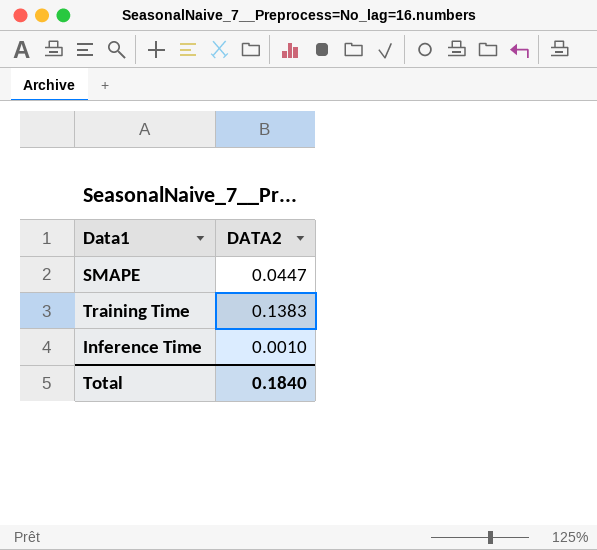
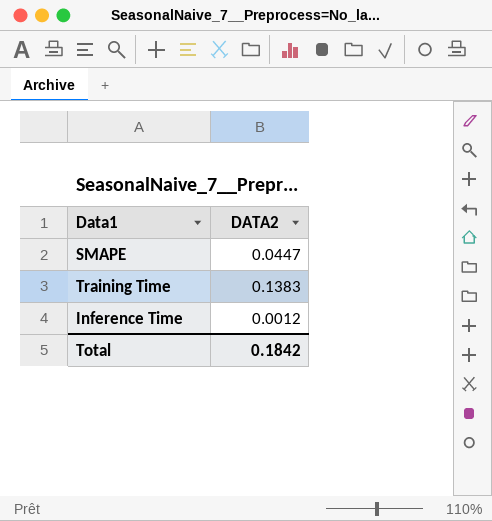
Inference Time | DATA2: 0.0010 -> 0.0012
Total | DATA2: 0.1840 -> 0.1842

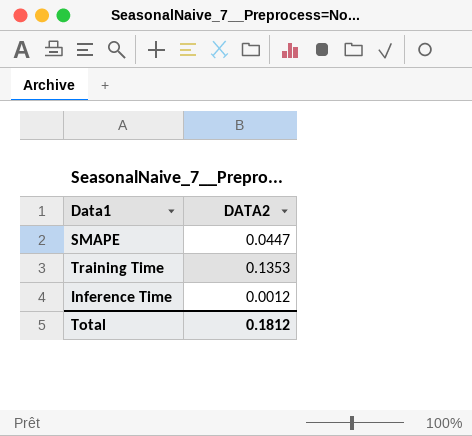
Training Time | DATA2: 0.1383 -> 0.1353
Total | DATA2: 0.1842 -> 0.1812

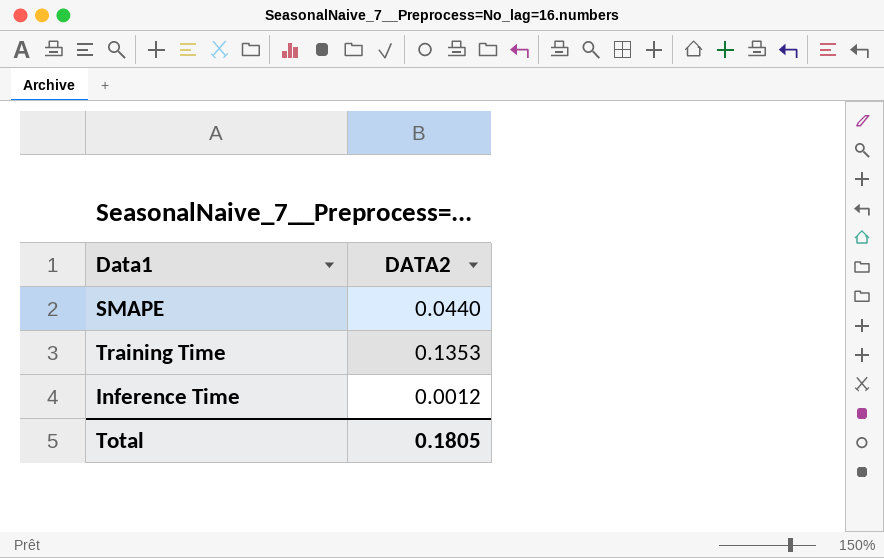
SMAPE | DATA2: 0.0447 -> 0.0440
Total | DATA2: 0.1812 -> 0.1805

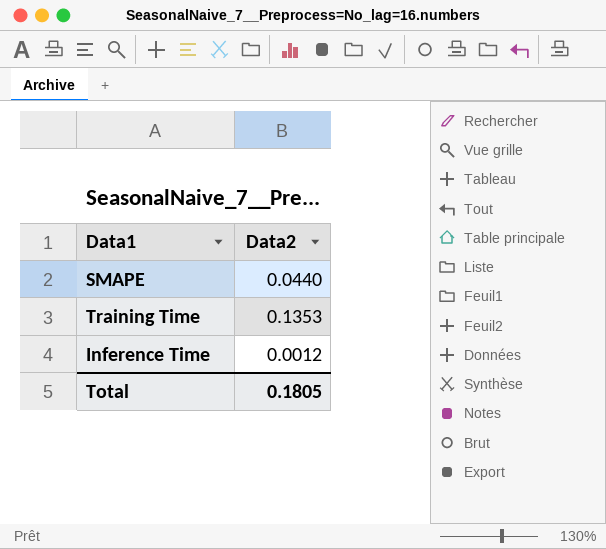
column name: DATA2 -> Data2

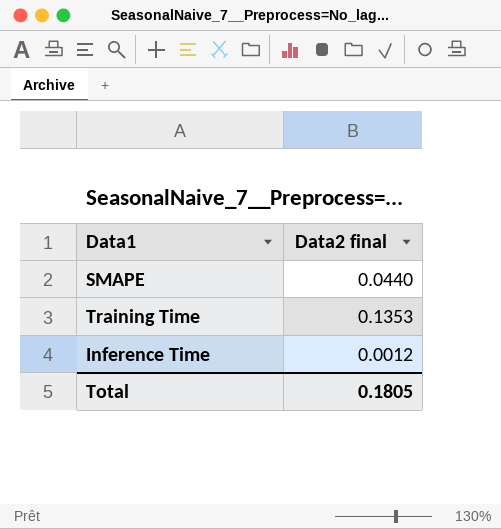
column name: Data2 -> Data2 final

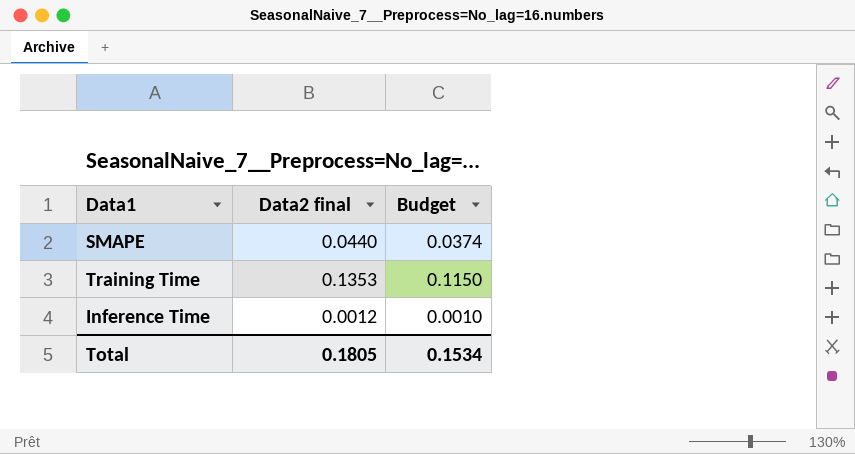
column Budget | formula: none -> [Data2 final] * 0.85

